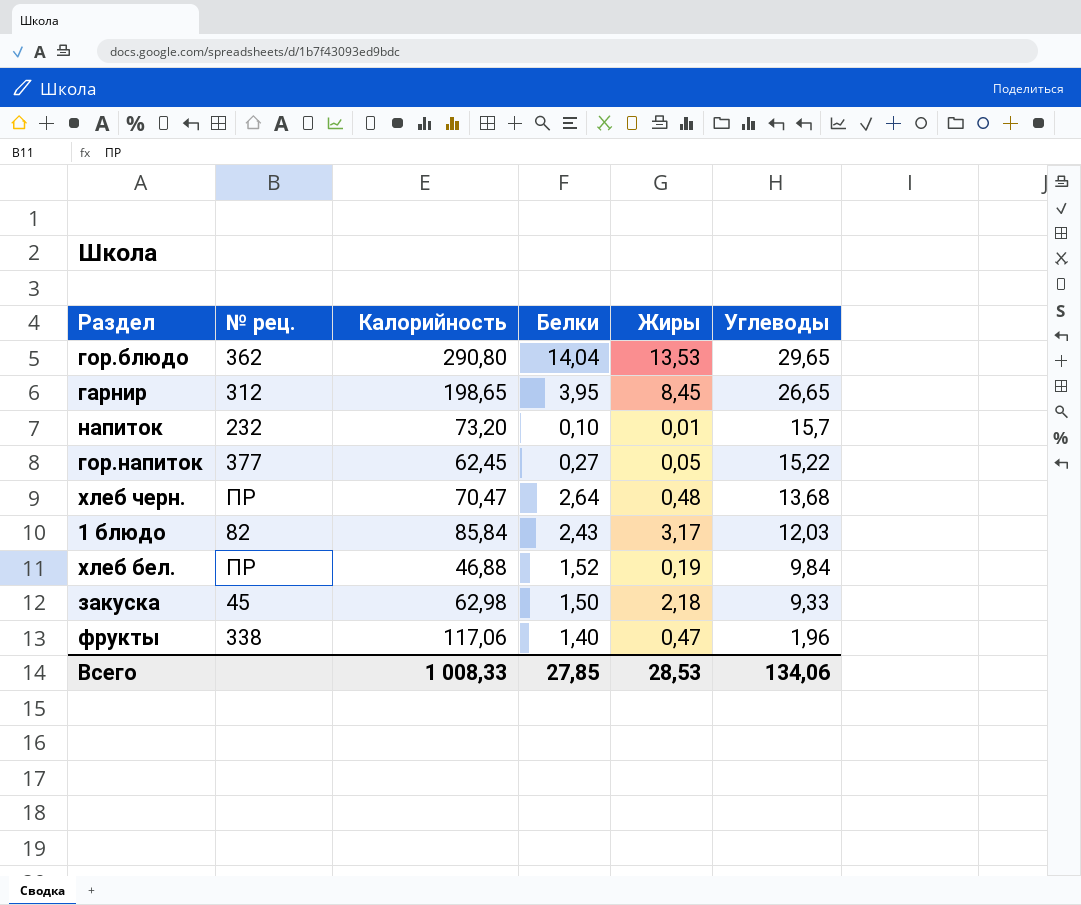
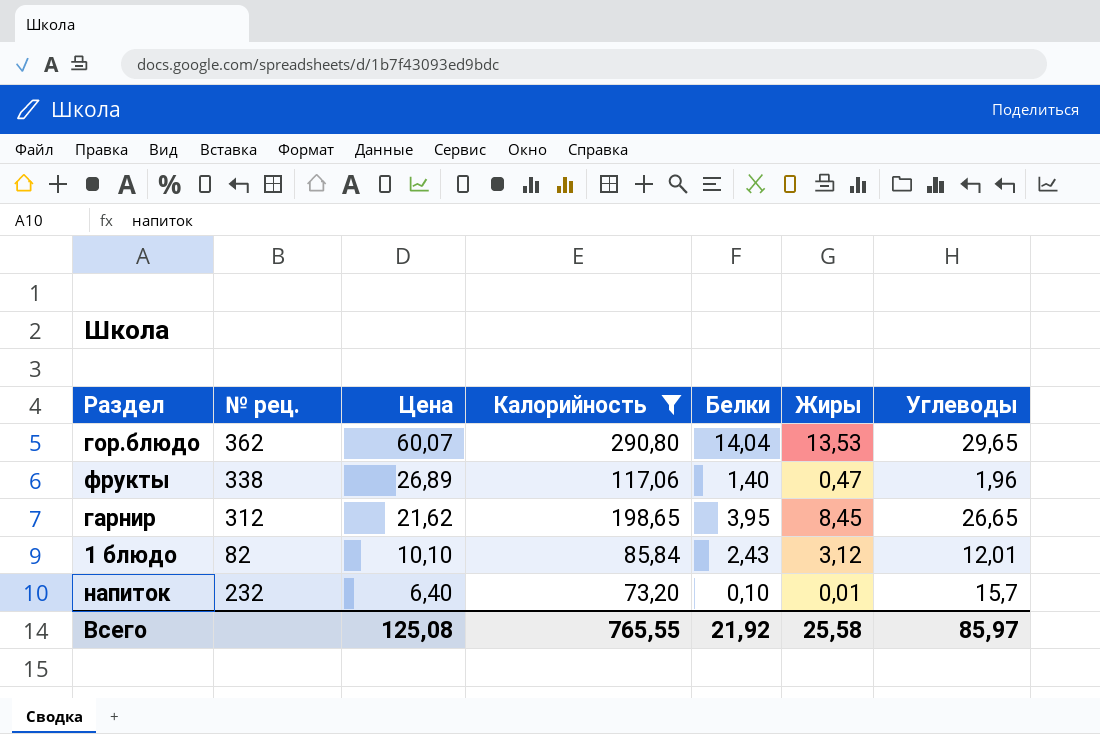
filter: none -> Калорийность >= 73,20
row order: Углеводы descending -> Цена descending
column Цена | position: none -> 3
1 блюдо | Жиры: 3,17 -> 3,12
1 блюдо | Углеводы: 12,03 -> 12,01
Всего | Калорийность: 1 008,33 -> 765,55
Всего | Белки: 27,85 -> 21,92
Всего | Жиры: 28,53 -> 25,58
Всего | Углеводы: 134,06 -> 85,97

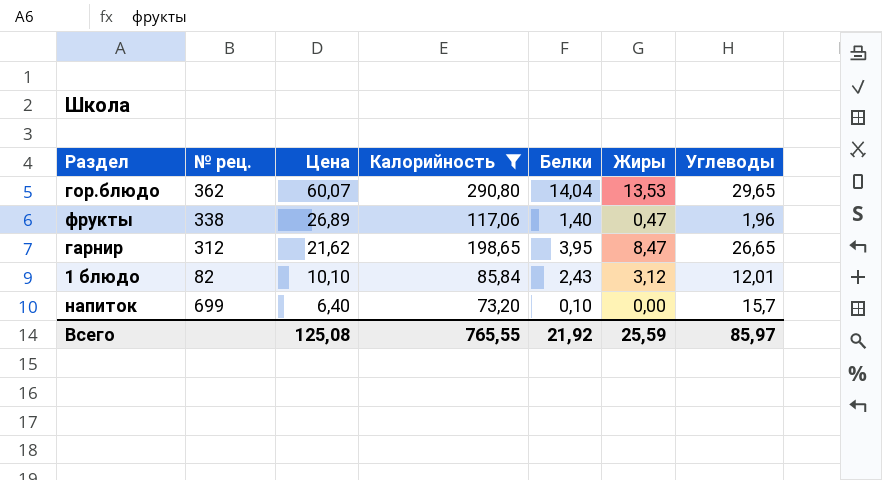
гарнир | Жиры: 8,45 -> 8,47
напиток | № рец.: 232 -> 699
напиток | Жиры: 0,01 -> 0,00
Всего | Жиры: 25,58 -> 25,59

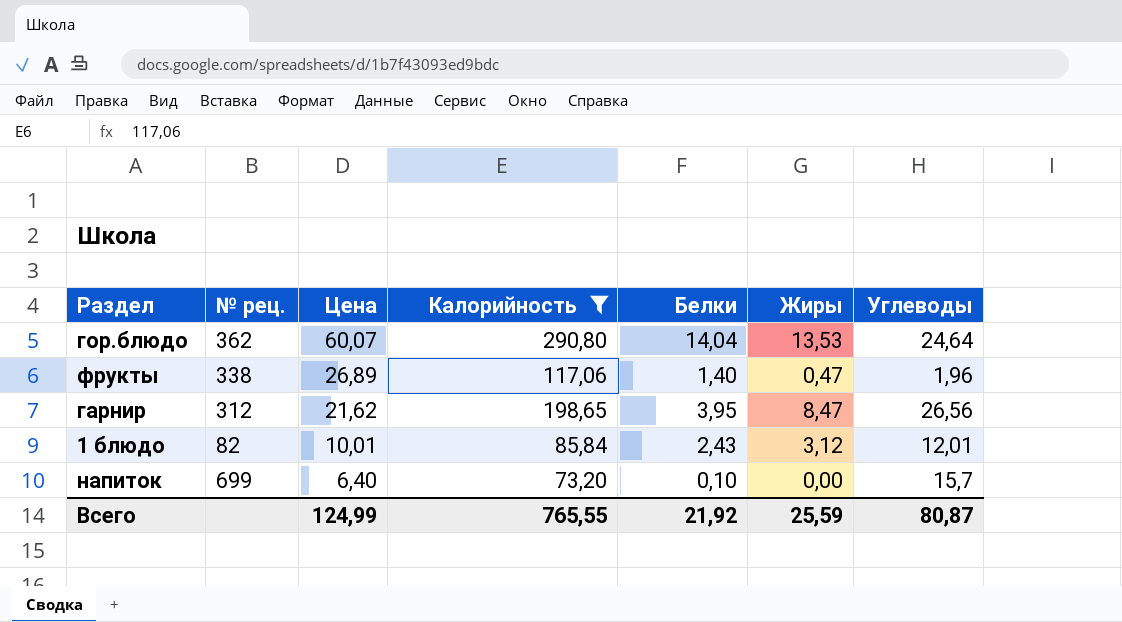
гор.блюдо | Углеводы: 29,65 -> 24,64
гарнир | Углеводы: 26,65 -> 26,56
1 блюдо | Цена: 10,10 -> 10,01
Всего | Цена: 125,08 -> 124,99
Всего | Углеводы: 85,97 -> 80,87

